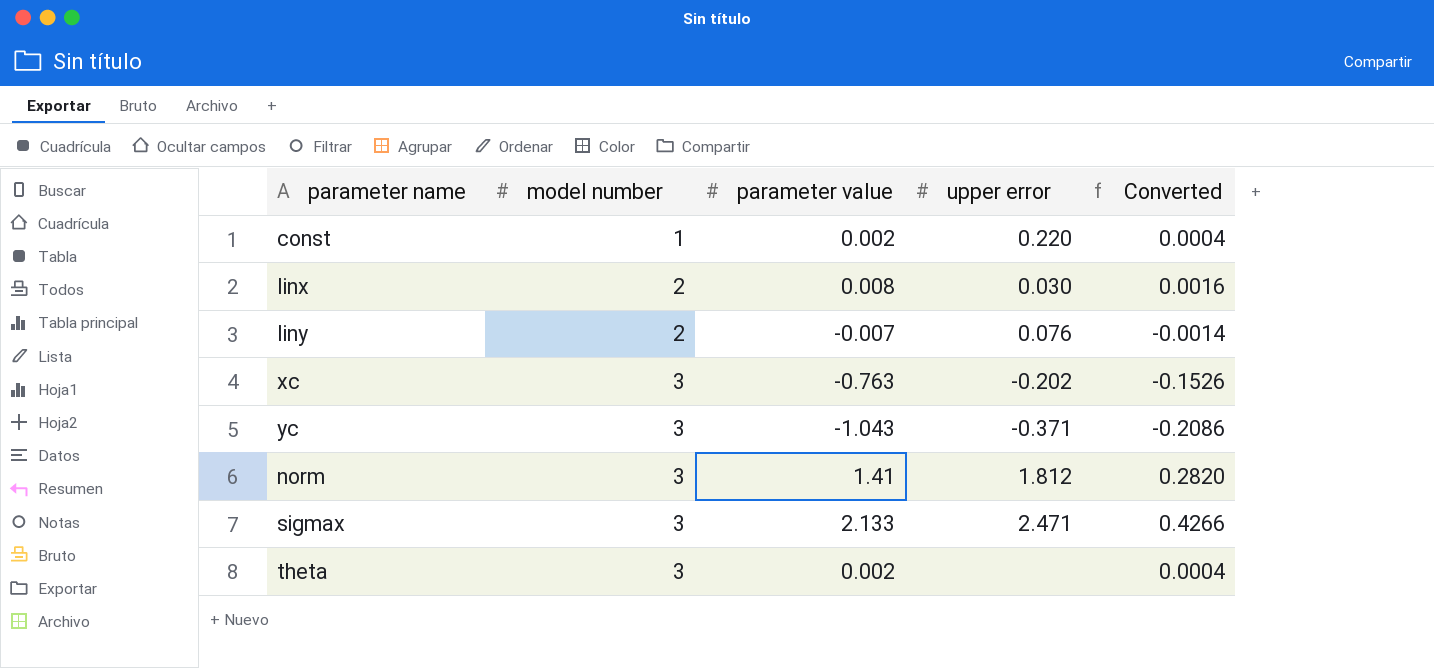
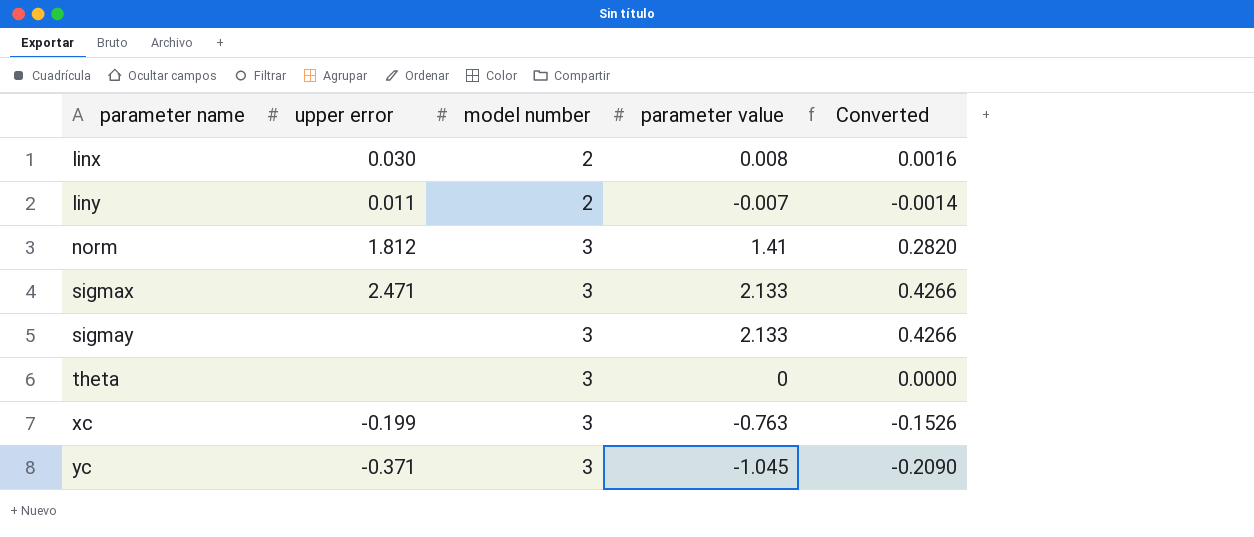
row order: model number ascending -> parameter name ascending
column upper error | position: 4 -> 2
row const: 1 | 0.002 | 0.220 | 0.0004 -> none
liny | upper error: 0.076 -> 0.011
row sigmay: none -> none | 3 | 2.133 | 0.4266
theta | parameter value: 0.002 -> 0
theta | Converted: 0.0004 -> 0.0000
xc | upper error: -0.202 -> -0.199
yc | parameter value: -1.043 -> -1.045
yc | Converted: -0.2086 -> -0.2090

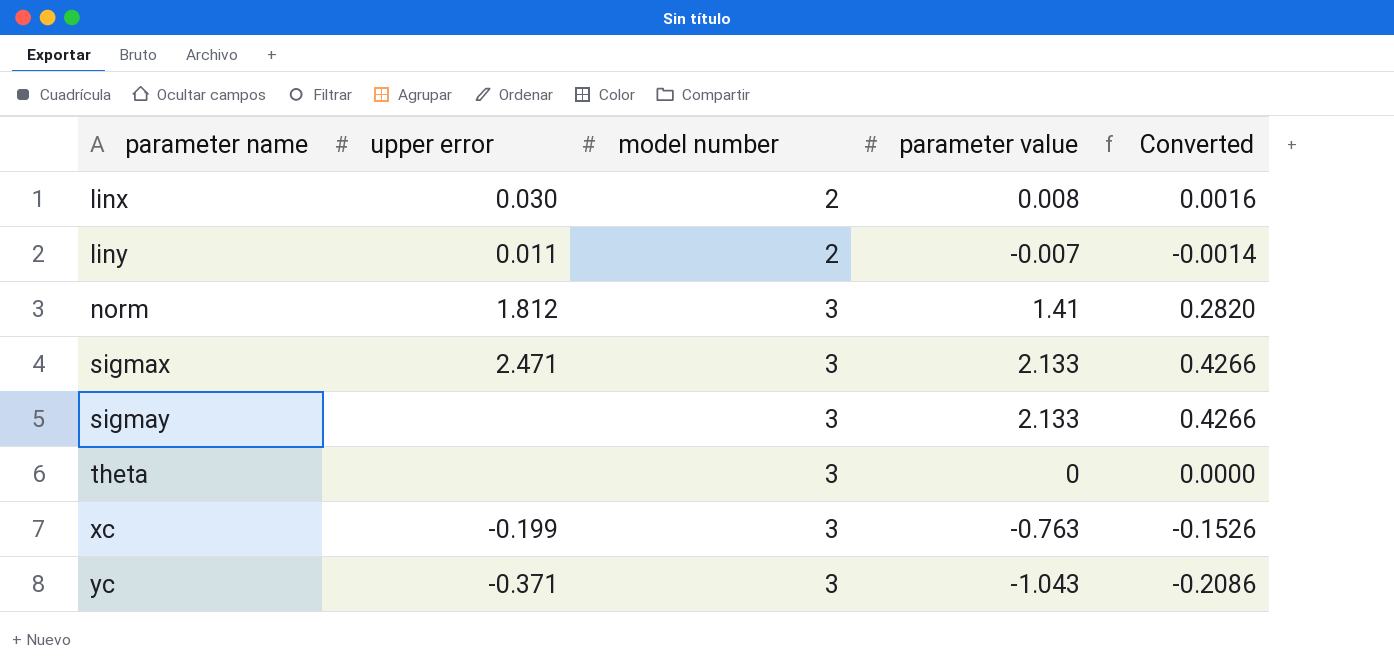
yc | parameter value: -1.045 -> -1.043
yc | Converted: -0.2090 -> -0.2086

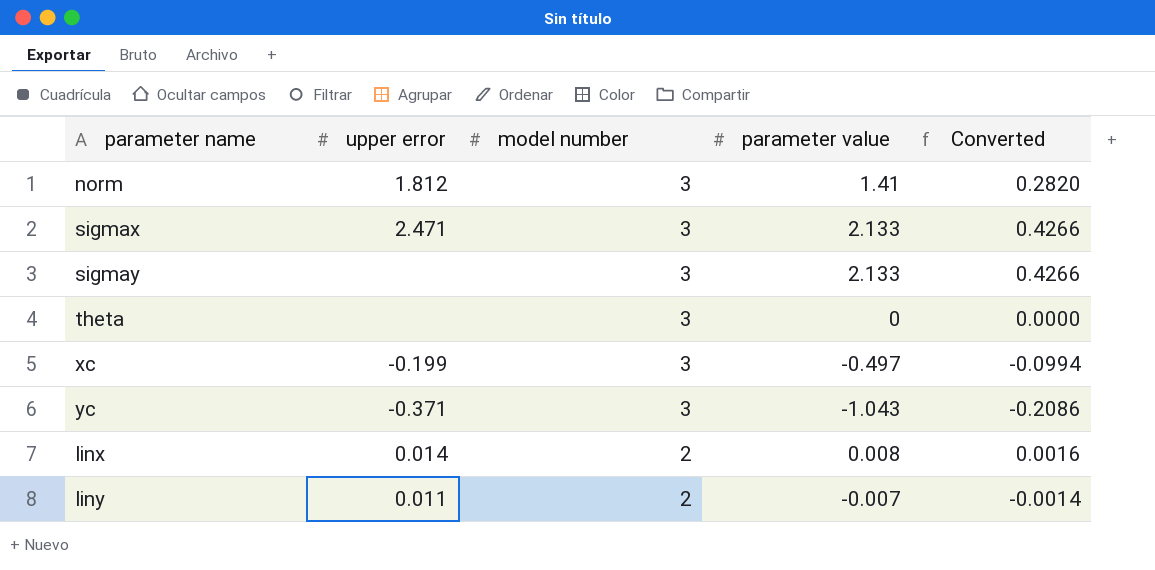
row order: parameter name ascending -> model number descending
xc | parameter value: -0.763 -> -0.497
xc | Converted: -0.1526 -> -0.0994
linx | upper error: 0.030 -> 0.014

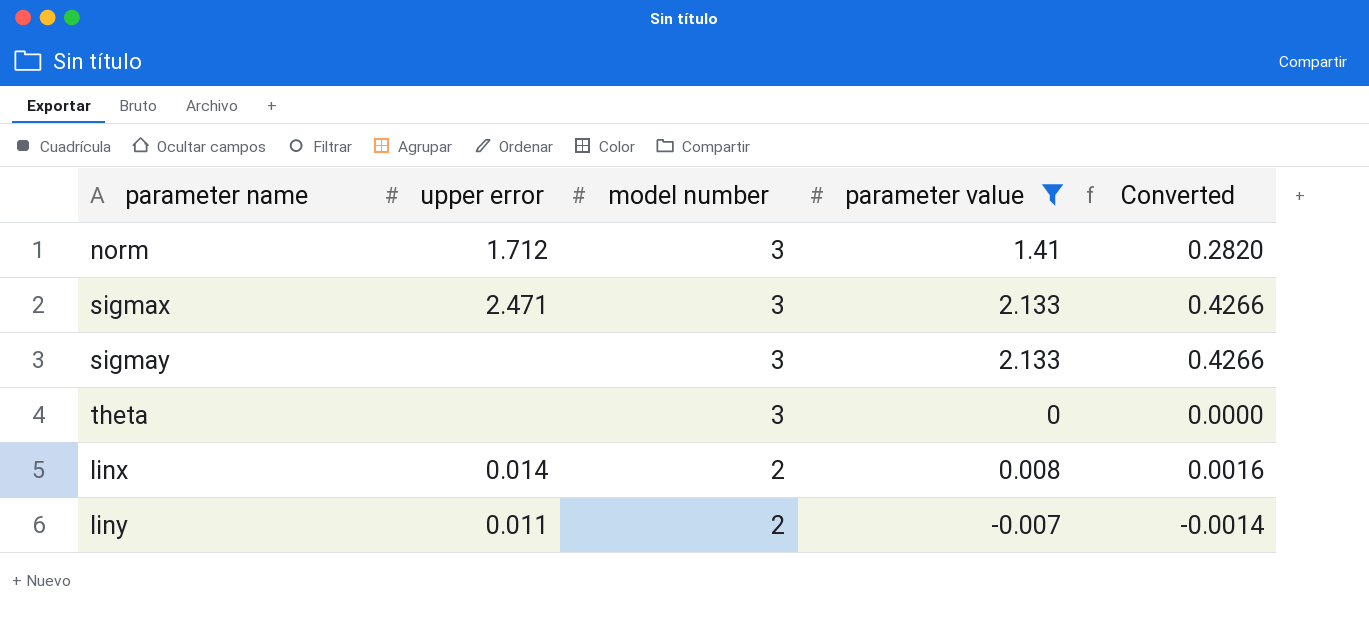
filter: none -> parameter value >= -0.007
norm | upper error: 1.812 -> 1.712

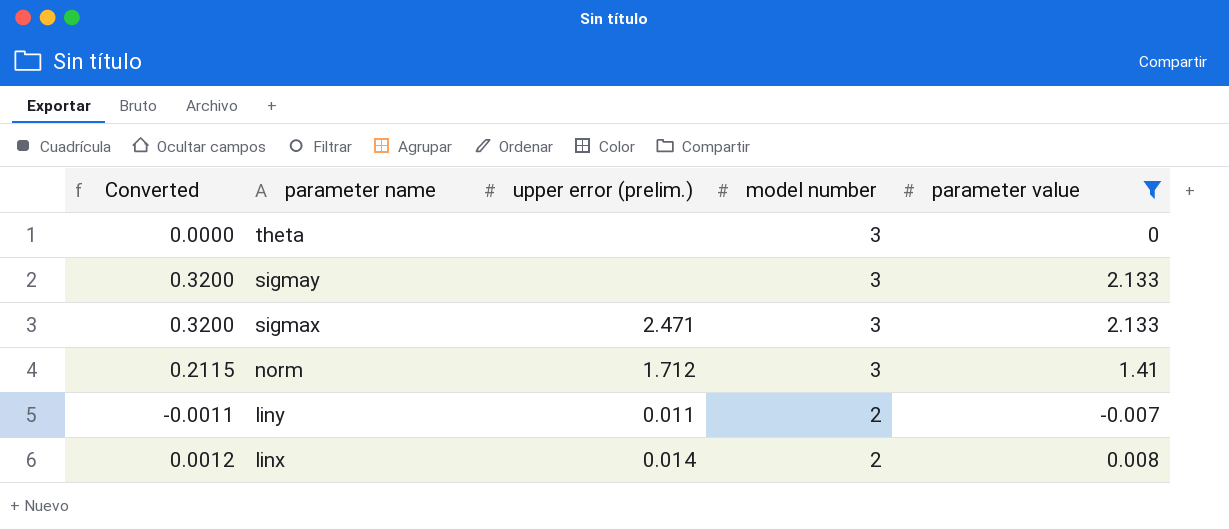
row order: model number descending -> parameter name descending
column Converted | formula: [parameter value] * 0.2 -> [parameter value] * 0.15
column Converted | position: 5 -> 1
column name: upper error -> upper error (prelim.)

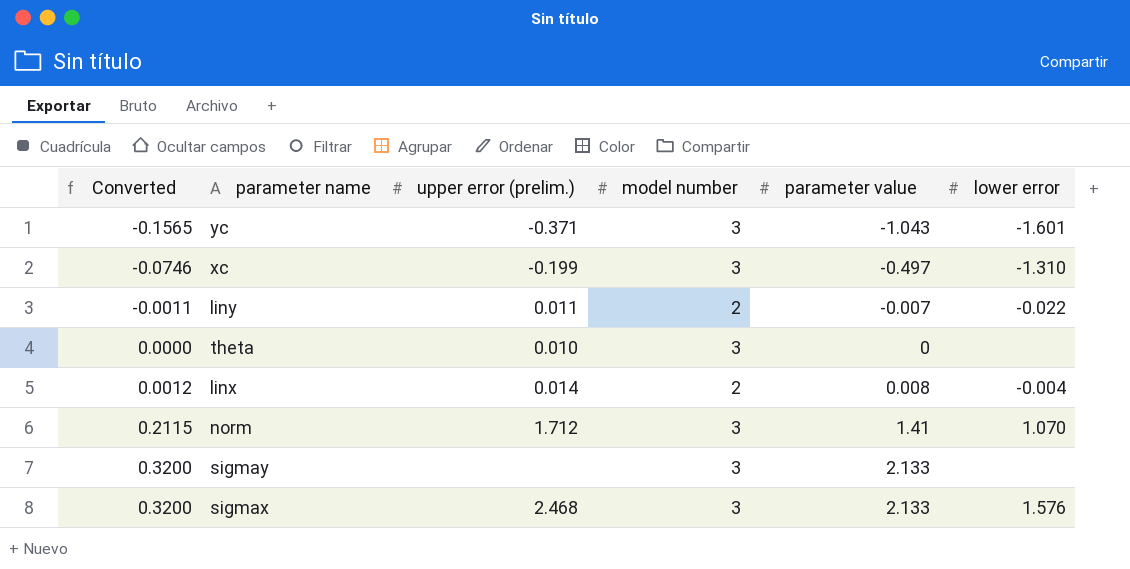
filter: parameter value >= -0.007 -> none
row order: parameter name descending -> Converted ascending
column lower error | position: none -> 6
theta | upper error (prelim.): none -> 0.010
sigmax | upper error (prelim.): 2.471 -> 2.468

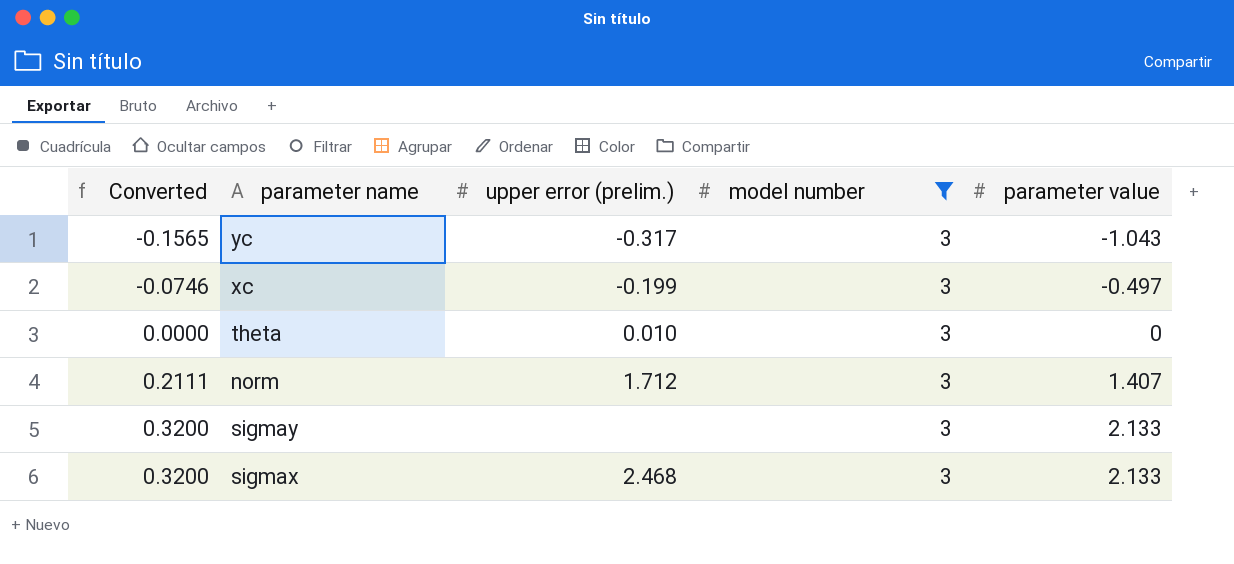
filter: none -> model number = 3
column lower error | position: 6 -> none
yc | upper error (prelim.): -0.371 -> -0.317
norm | Converted: 0.2115 -> 0.2111
norm | parameter value: 1.41 -> 1.407

